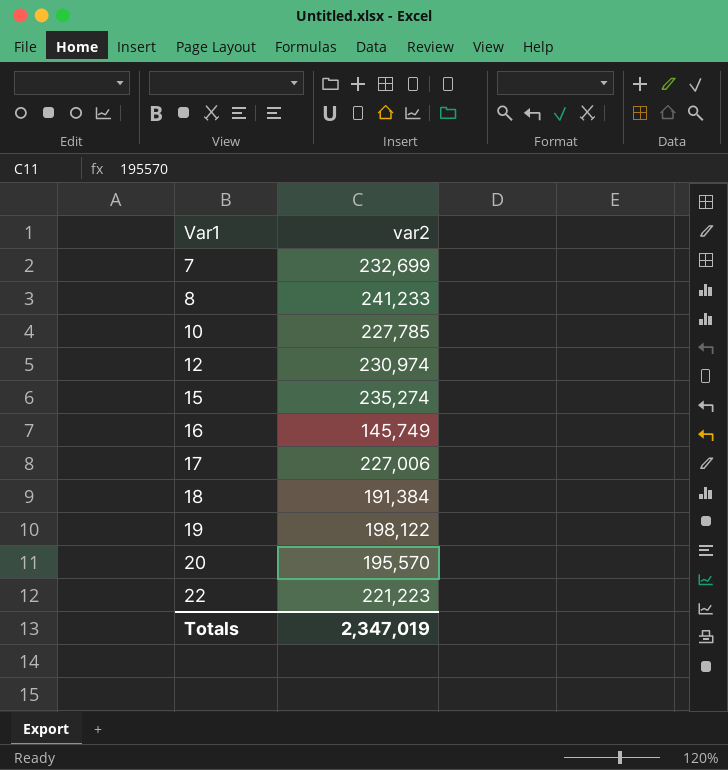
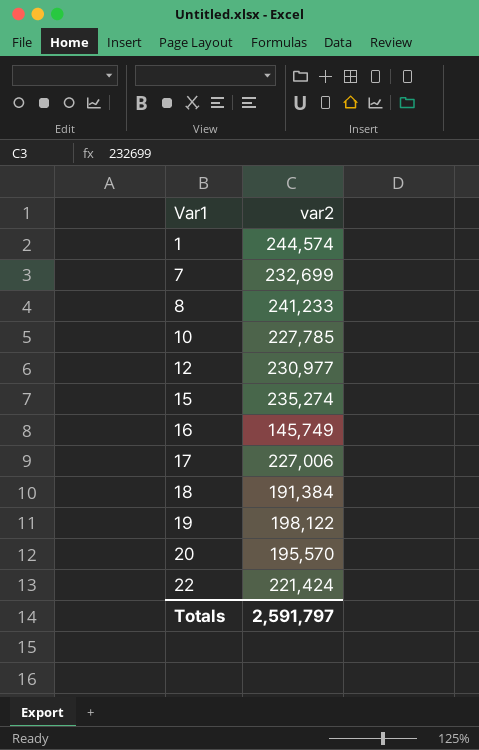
row 1: none -> 244,574
12 | var2: 230,974 -> 230,977
22 | var2: 221,223 -> 221,424
Totals | var2: 2,347,019 -> 2,591,797

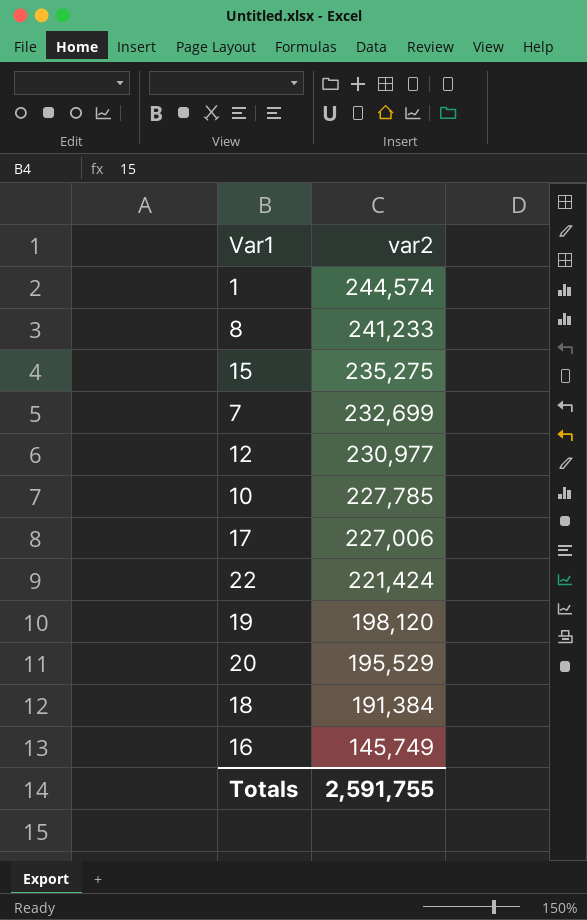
row order: Var1 ascending -> var2 descending
15 | var2: 235,274 -> 235,275
19 | var2: 198,122 -> 198,120
20 | var2: 195,570 -> 195,529
Totals | var2: 2,591,797 -> 2,591,755

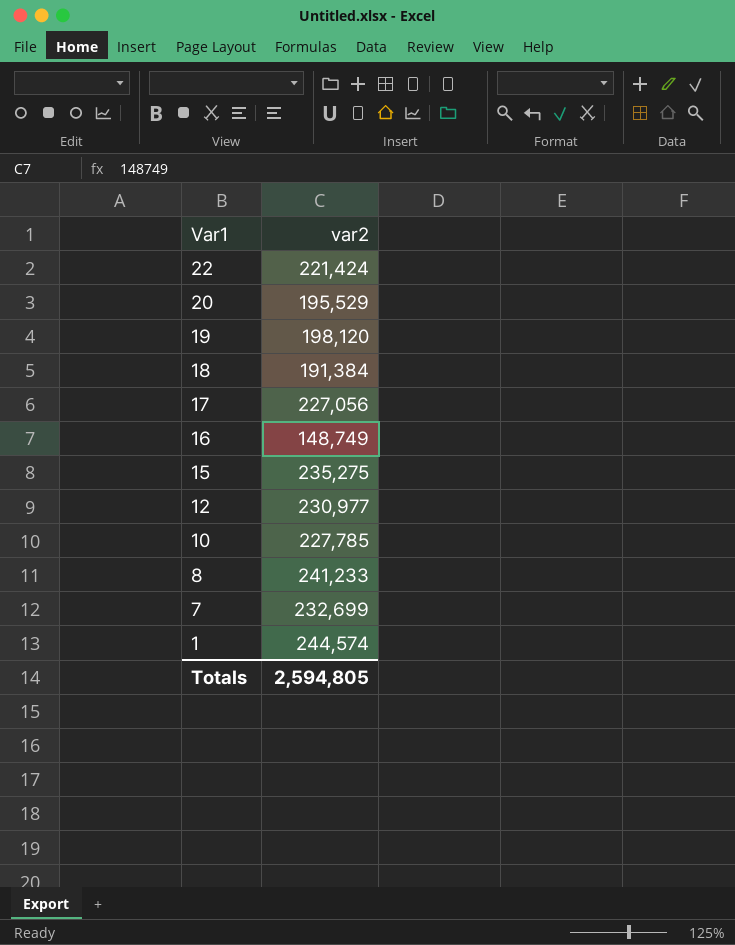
row order: var2 descending -> Var1 descending
17 | var2: 227,006 -> 227,056
16 | var2: 145,749 -> 148,749
Totals | var2: 2,591,755 -> 2,594,805

